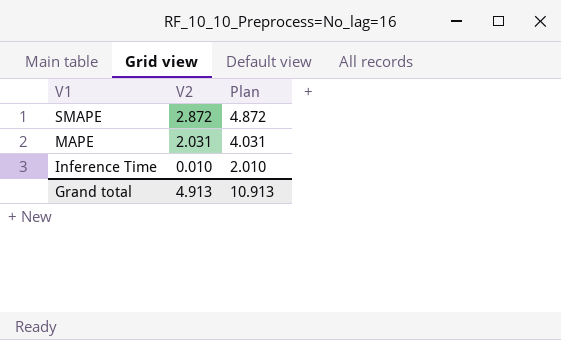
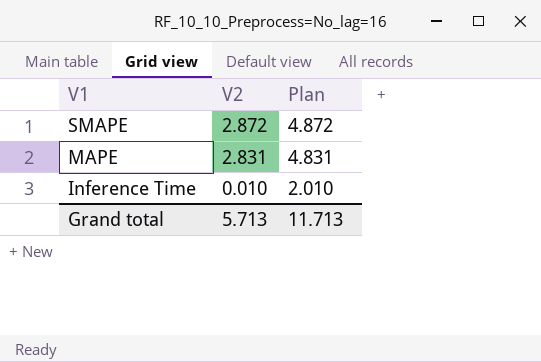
MAPE | V2: 2.031 -> 2.831
MAPE | Plan: 4.031 -> 4.831
Grand total | V2: 4.913 -> 5.713
Grand total | Plan: 10.913 -> 11.713

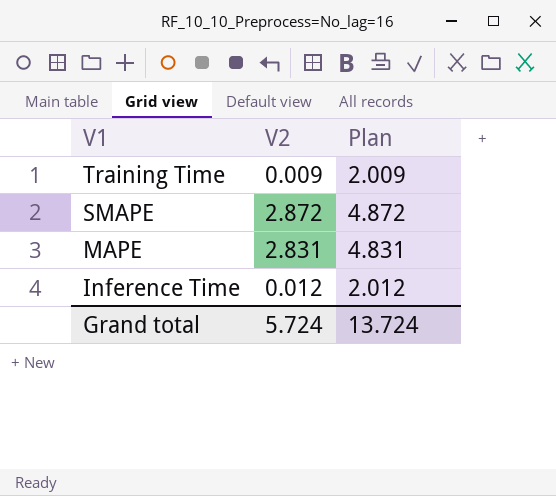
row Training Time: none -> 0.009 | 2.009
Inference Time | V2: 0.010 -> 0.012
Inference Time | Plan: 2.010 -> 2.012
Grand total | V2: 5.713 -> 5.724
Grand total | Plan: 11.713 -> 13.724

